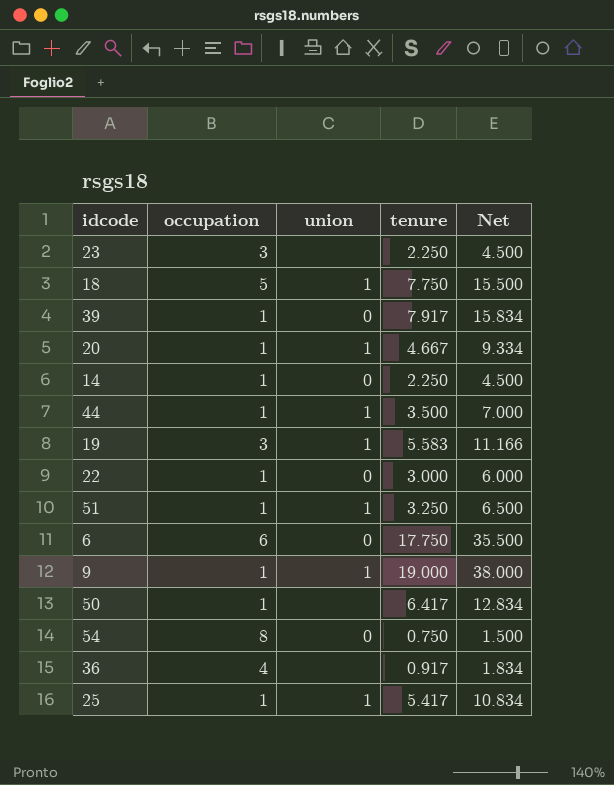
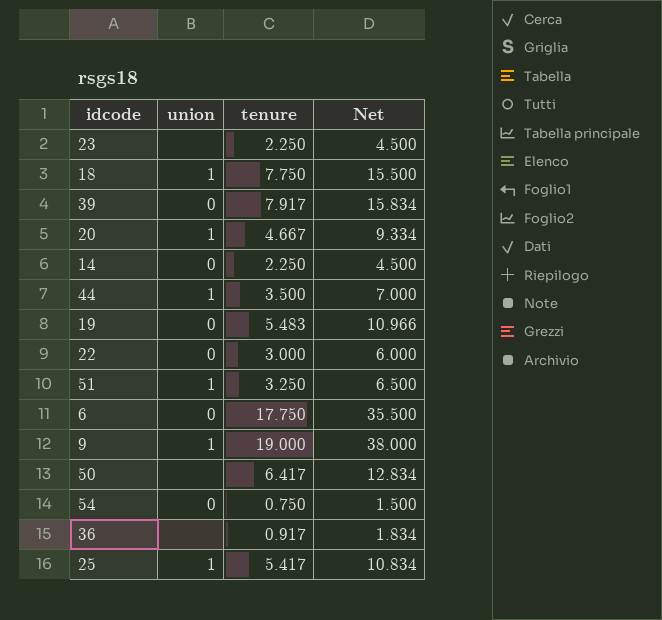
column occupation | position: 2 -> none
19 | union: 1 -> 0
19 | tenure: 5.583 -> 5.483
19 | Net: 11.166 -> 10.966

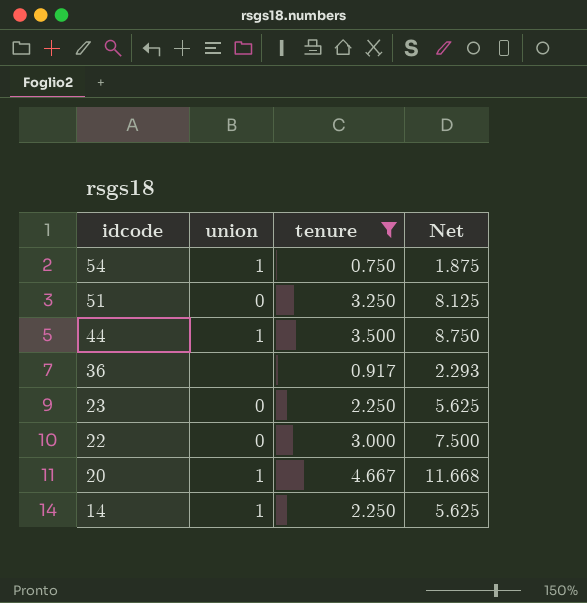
filter: none -> tenure <= 4.667
row order: none -> idcode descending
column Net | formula: [tenure] * 2 -> [tenure] * 2.5
54 | union: 0 -> 1
51 | union: 1 -> 0
23 | union: none -> 0
14 | union: 0 -> 1

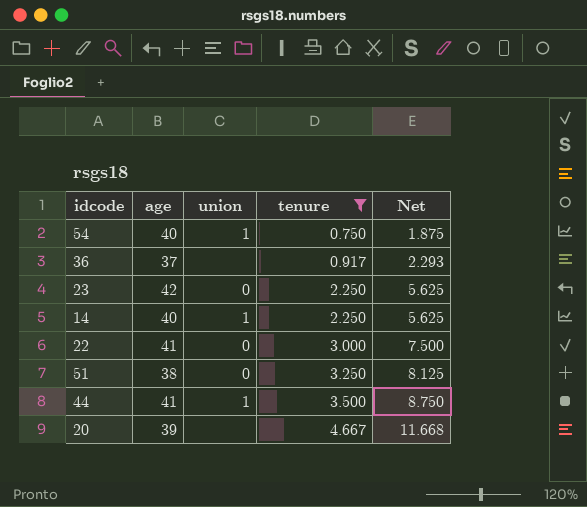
row order: idcode descending -> tenure ascending
column age | position: none -> 2
20 | union: 1 -> none

